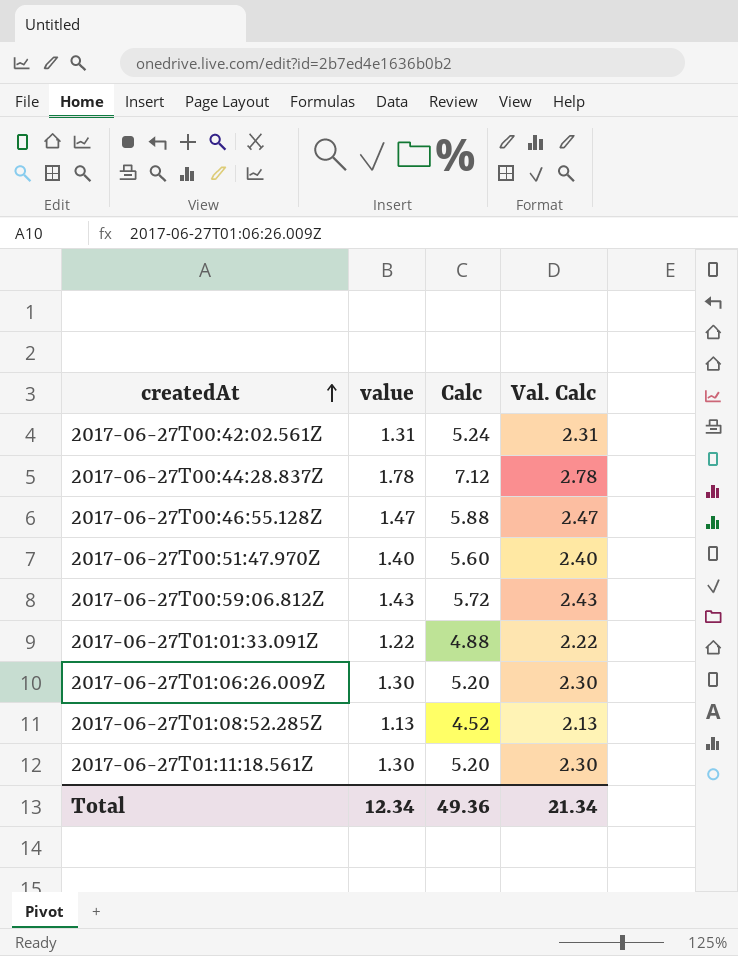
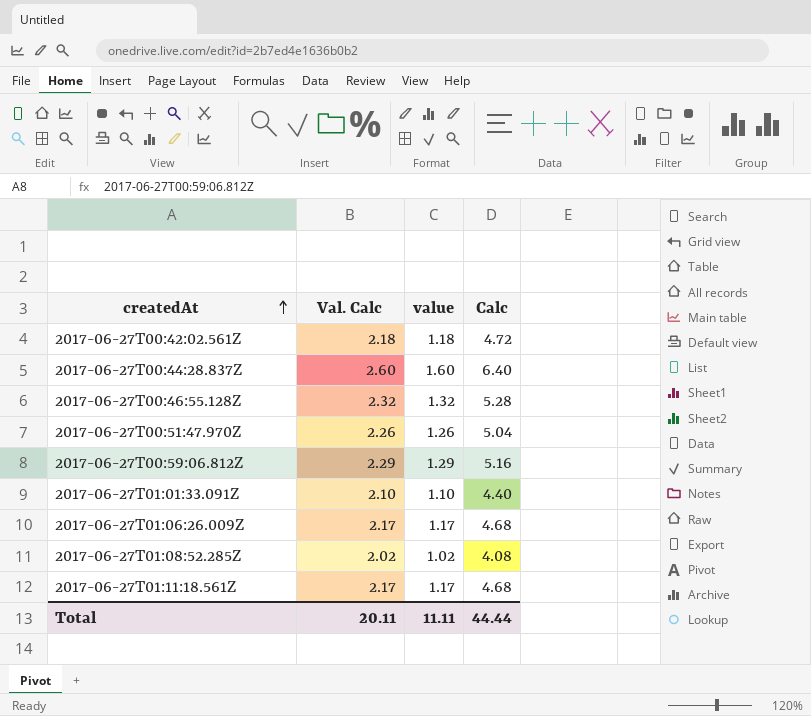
column Val. Calc | position: 4 -> 2
2017-06-27T00:42:02.561Z | Val. Calc: 2.31 -> 2.18
2017-06-27T00:42:02.561Z | value: 1.31 -> 1.18
2017-06-27T00:42:02.561Z | Calc: 5.24 -> 4.72
2017-06-27T00:44:28.837Z | Val. Calc: 2.78 -> 2.60
2017-06-27T00:44:28.837Z | value: 1.78 -> 1.60
2017-06-27T00:44:28.837Z | Calc: 7.12 -> 6.40
2017-06-27T00:46:55.128Z | Val. Calc: 2.47 -> 2.32
2017-06-27T00:46:55.128Z | value: 1.47 -> 1.32
2017-06-27T00:46:55.128Z | Calc: 5.88 -> 5.28
2017-06-27T00:51:47.970Z | Val. Calc: 2.40 -> 2.26
2017-06-27T00:51:47.970Z | value: 1.40 -> 1.26
2017-06-27T00:51:47.970Z | Calc: 5.60 -> 5.04
2017-06-27T00:59:06.812Z | Val. Calc: 2.43 -> 2.29
2017-06-27T00:59:06.812Z | value: 1.43 -> 1.29
2017-06-27T00:59:06.812Z | Calc: 5.72 -> 5.16
2017-06-27T01:01:33.091Z | Val. Calc: 2.22 -> 2.10
2017-06-27T01:01:33.091Z | value: 1.22 -> 1.10
2017-06-27T01:01:33.091Z | Calc: 4.88 -> 4.40
2017-06-27T01:06:26.009Z | Val. Calc: 2.30 -> 2.17
2017-06-27T01:06:26.009Z | value: 1.30 -> 1.17
2017-06-27T01:06:26.009Z | Calc: 5.20 -> 4.68
2017-06-27T01:08:52.285Z | Val. Calc: 2.13 -> 2.02
2017-06-27T01:08:52.285Z | value: 1.13 -> 1.02
2017-06-27T01:08:52.285Z | Calc: 4.52 -> 4.08
2017-06-27T01:11:18.561Z | Val. Calc: 2.30 -> 2.17
2017-06-27T01:11:18.561Z | value: 1.30 -> 1.17
2017-06-27T01:11:18.561Z | Calc: 5.20 -> 4.68
Total | Val. Calc: 21.34 -> 20.11
Total | value: 12.34 -> 11.11
Total | Calc: 49.36 -> 44.44

